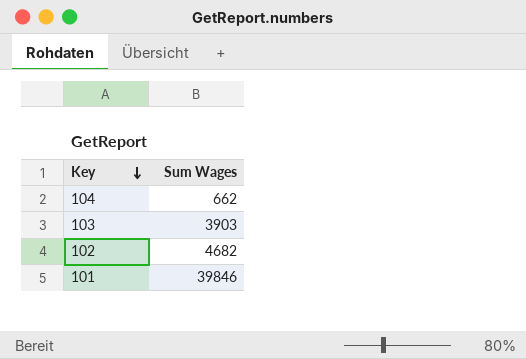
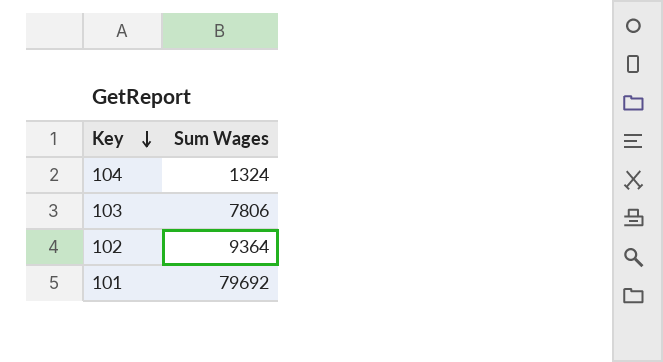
104 | Sum Wages: 662 -> 1324
103 | Sum Wages: 3903 -> 7806
102 | Sum Wages: 4682 -> 9364
101 | Sum Wages: 39846 -> 79692

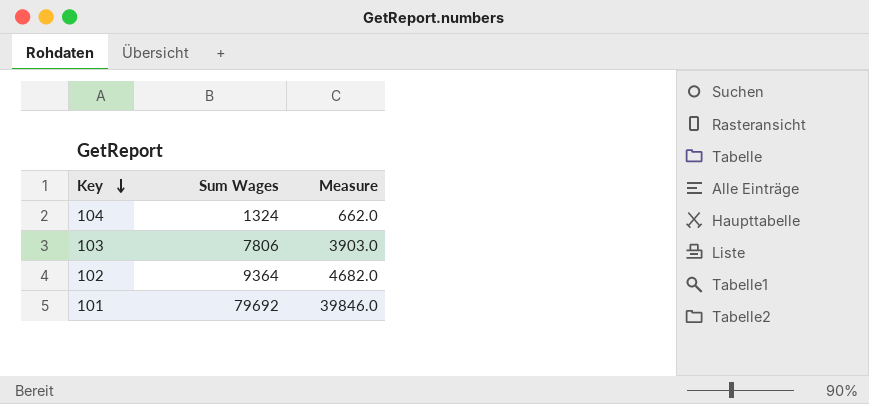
column Measure | formula: none -> [Sum Wages] * 0.5

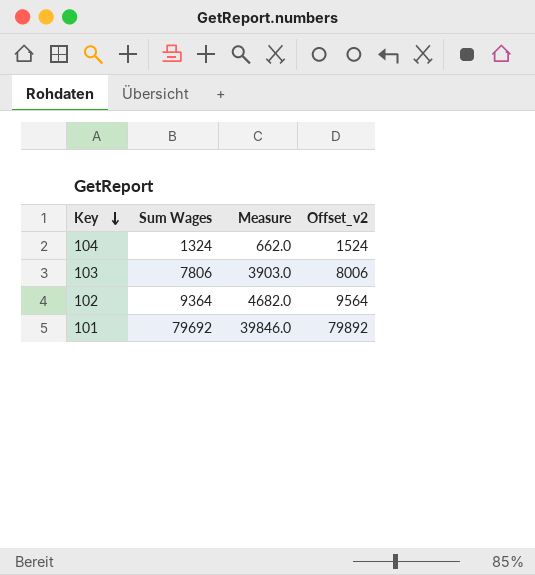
column Offset_v2 | formula: none -> [Sum Wages] + 200

